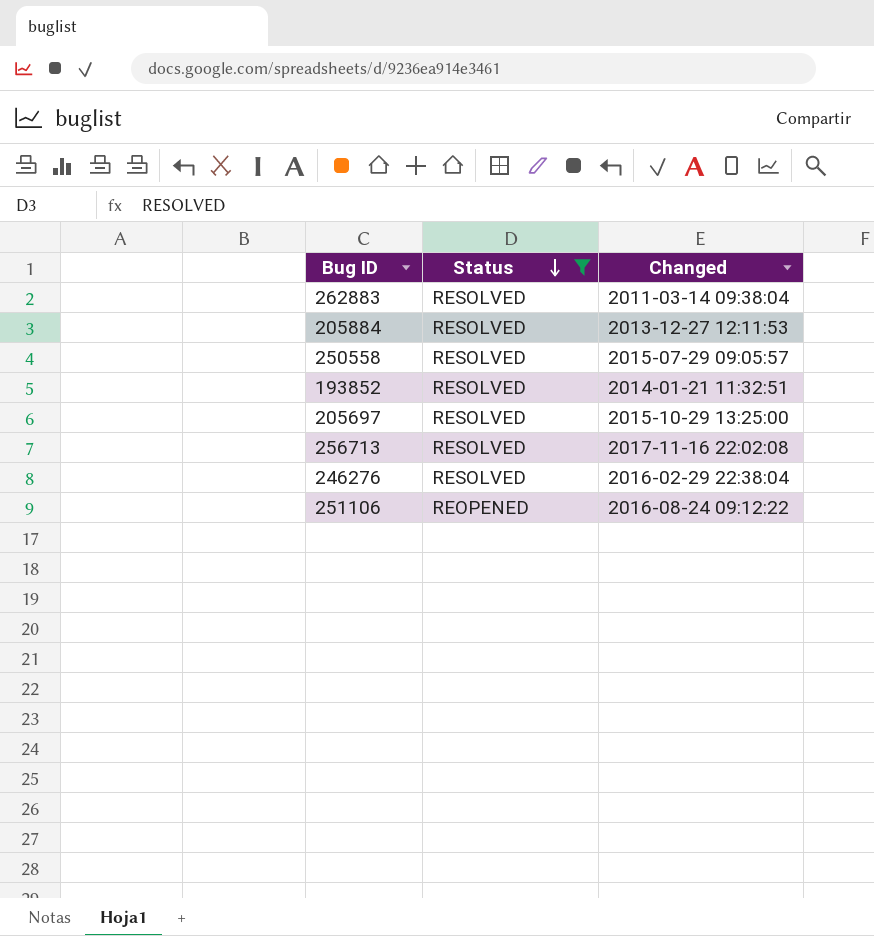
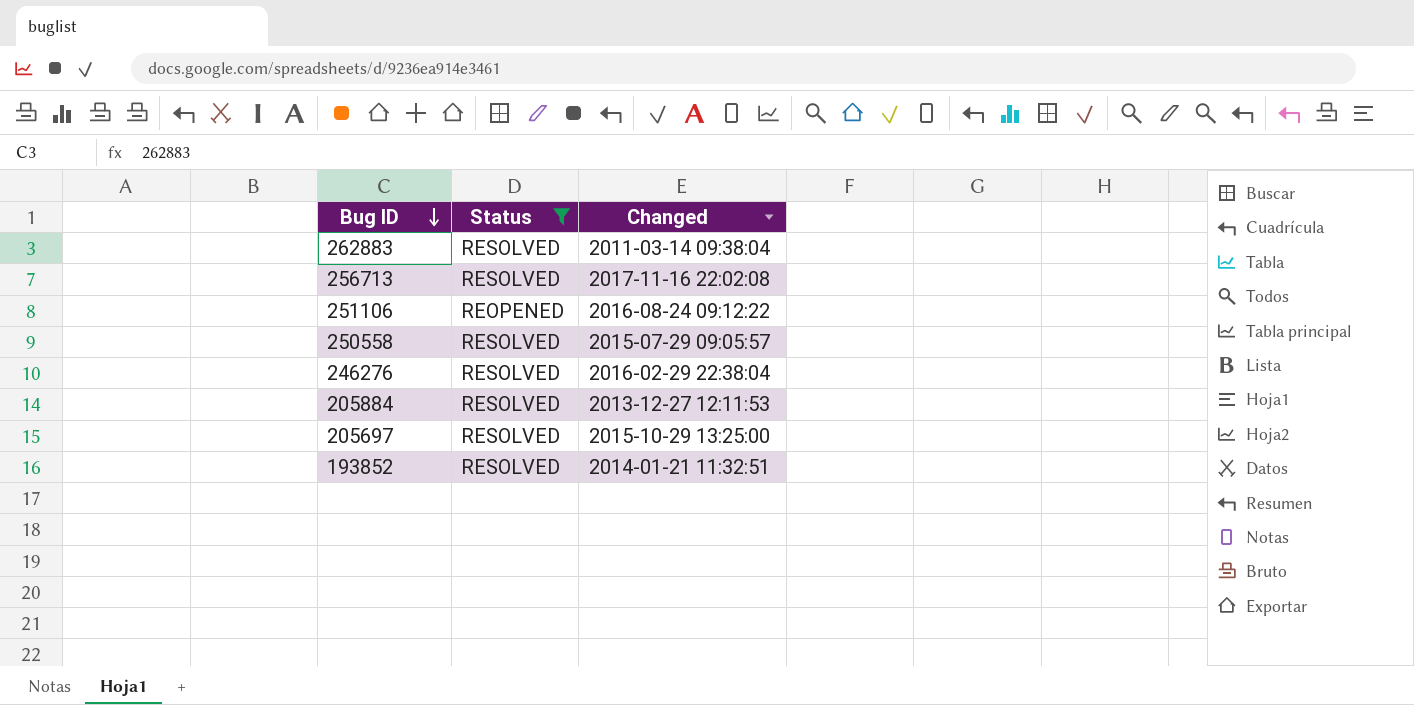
row order: Status descending -> Bug ID descending

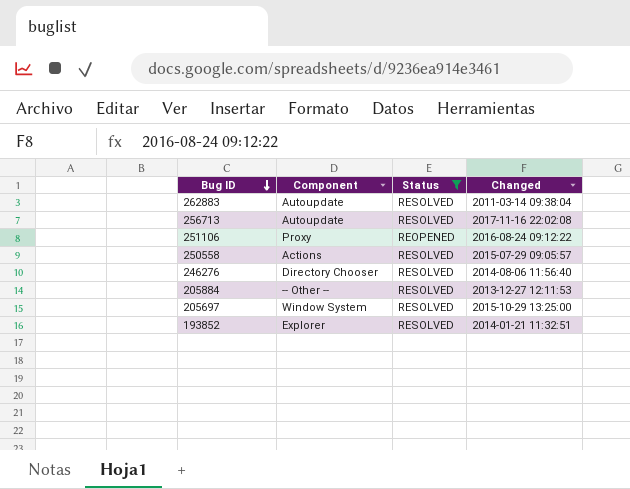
column Component | position: none -> 2
246276 | Changed: 2016-02-29 22:38:04 -> 2014-08-06 11:56:40

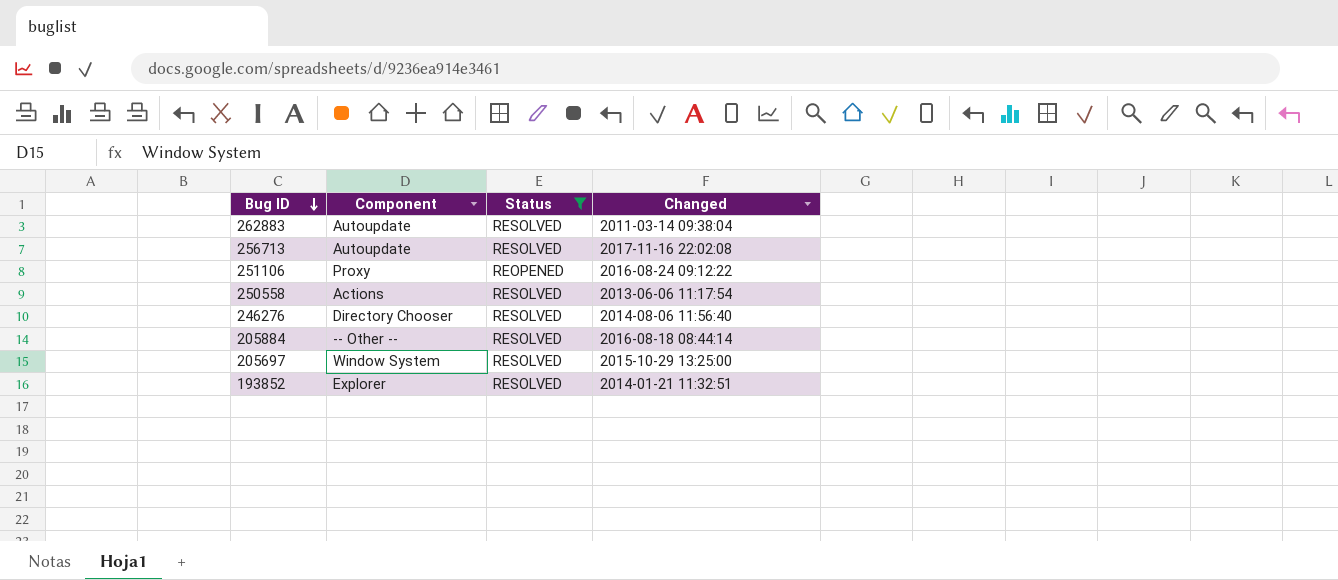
250558 | Changed: 2015-07-29 09:05:57 -> 2013-06-06 11:17:54
205884 | Changed: 2013-12-27 12:11:53 -> 2016-08-18 08:44:14

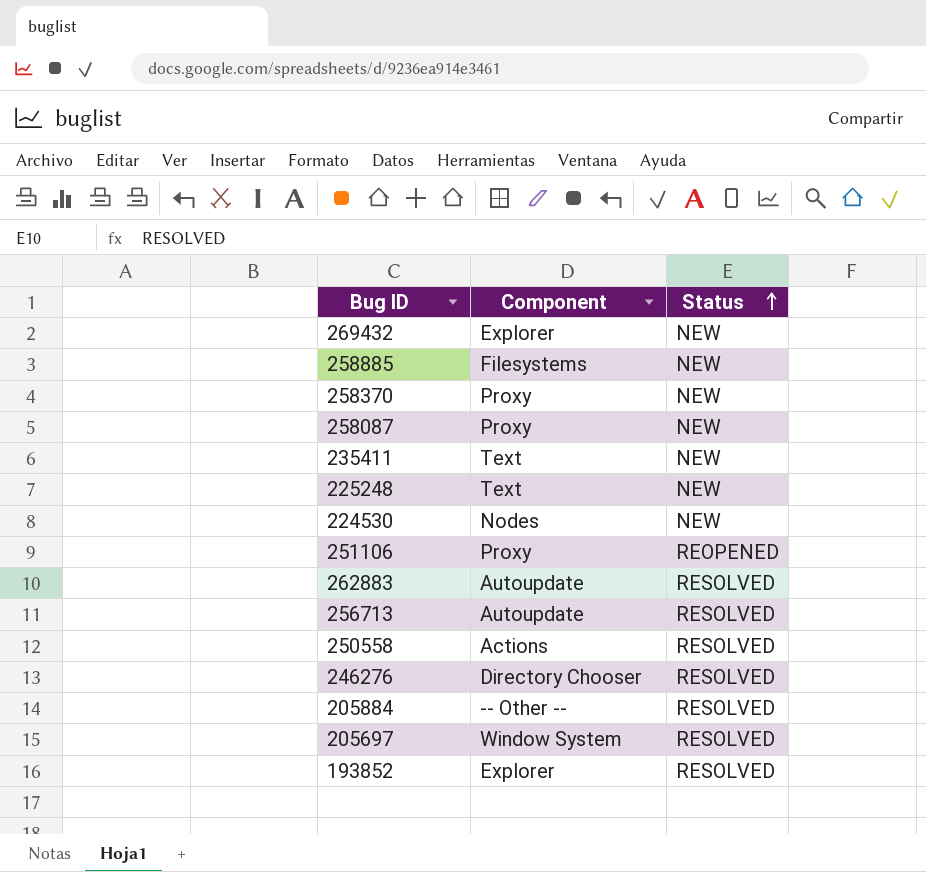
filter: Status != NEW -> none
row order: Bug ID descending -> Status ascending
column Changed | position: 4 -> none

